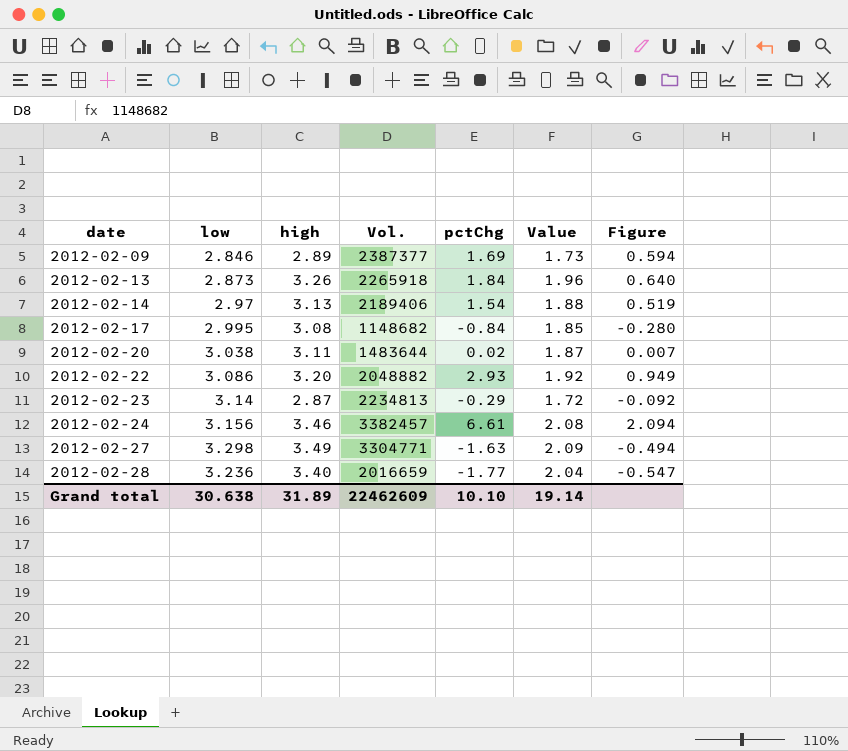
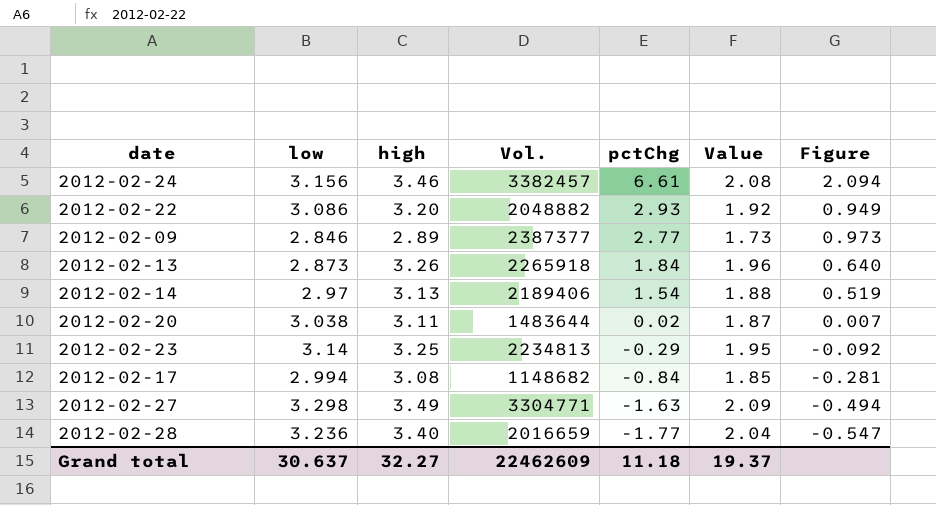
row order: date ascending -> pctChg descending
2012-02-09 | pctChg: 1.69 -> 2.77
2012-02-09 | Figure: 0.594 -> 0.973
2012-02-23 | high: 2.87 -> 3.25
2012-02-23 | Value: 1.72 -> 1.95
2012-02-17 | low: 2.995 -> 2.994
2012-02-17 | Figure: -0.280 -> -0.281
Grand total | low: 30.638 -> 30.637
Grand total | high: 31.89 -> 32.27
Grand total | pctChg: 10.10 -> 11.18
Grand total | Value: 19.14 -> 19.37

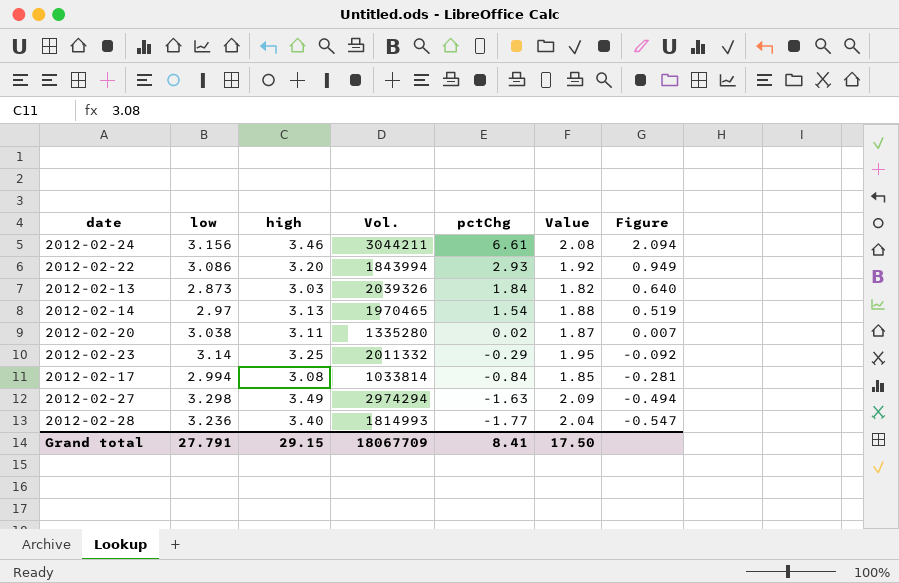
row 2012-02-09: 2.846 | 2.89 | 2387377 | 2.77 | 1.73 | 0.973 -> none
2012-02-24 | Vol.: 3382457 -> 3044211
2012-02-22 | Vol.: 2048882 -> 1843994
2012-02-13 | high: 3.26 -> 3.03
2012-02-13 | Vol.: 2265918 -> 2039326
2012-02-13 | Value: 1.96 -> 1.82
2012-02-14 | Vol.: 2189406 -> 1970465
2012-02-20 | Vol.: 1483644 -> 1335280
2012-02-23 | Vol.: 2234813 -> 2011332
2012-02-17 | Vol.: 1148682 -> 1033814
2012-02-27 | Vol.: 3304771 -> 2974294
2012-02-28 | Vol.: 2016659 -> 1814993
Grand total | low: 30.637 -> 27.791
Grand total | high: 32.27 -> 29.15
Grand total | Vol.: 22462609 -> 18067709
Grand total | pctChg: 11.18 -> 8.41
Grand total | Value: 19.37 -> 17.50

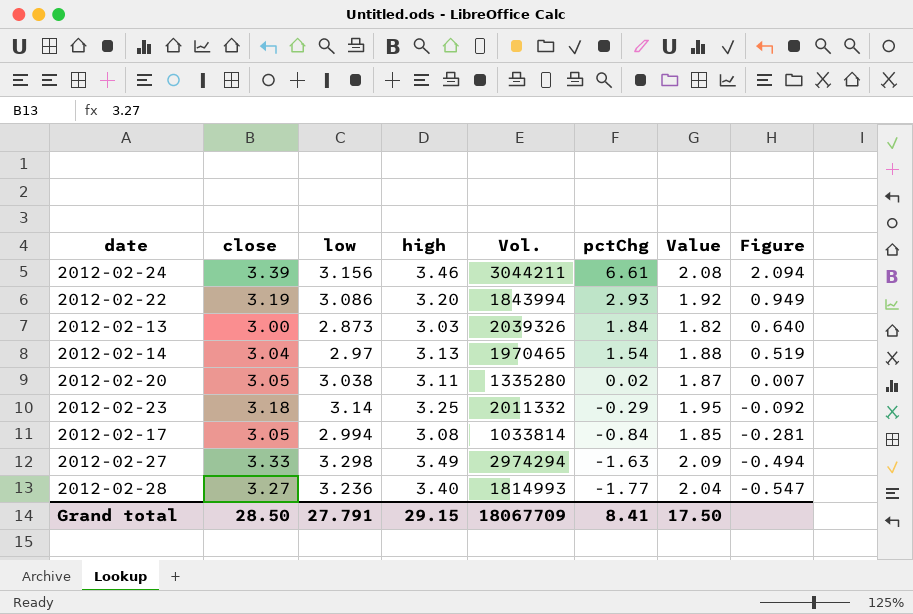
column close | position: none -> 2

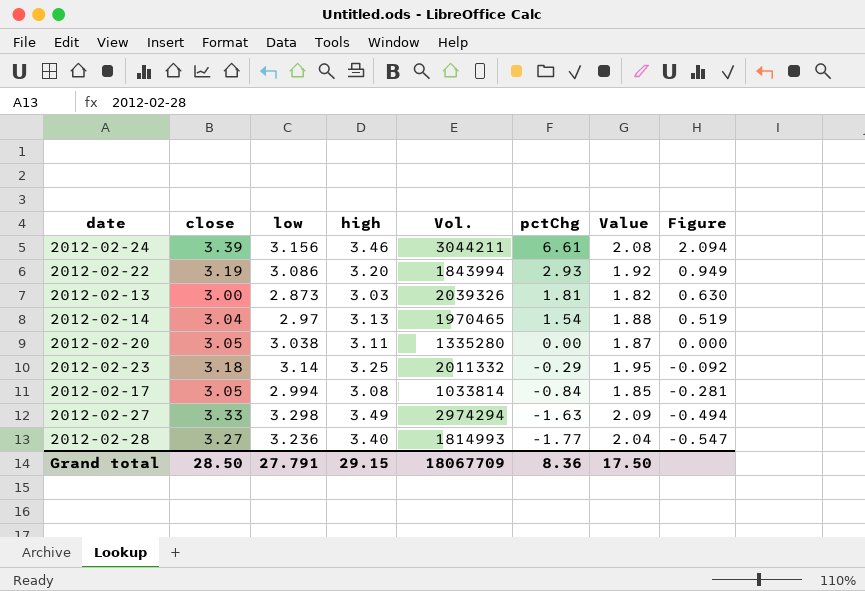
2012-02-13 | pctChg: 1.84 -> 1.81
2012-02-13 | Figure: 0.640 -> 0.630
2012-02-20 | pctChg: 0.02 -> 0.00
2012-02-20 | Figure: 0.007 -> 0.000
Grand total | pctChg: 8.41 -> 8.36

